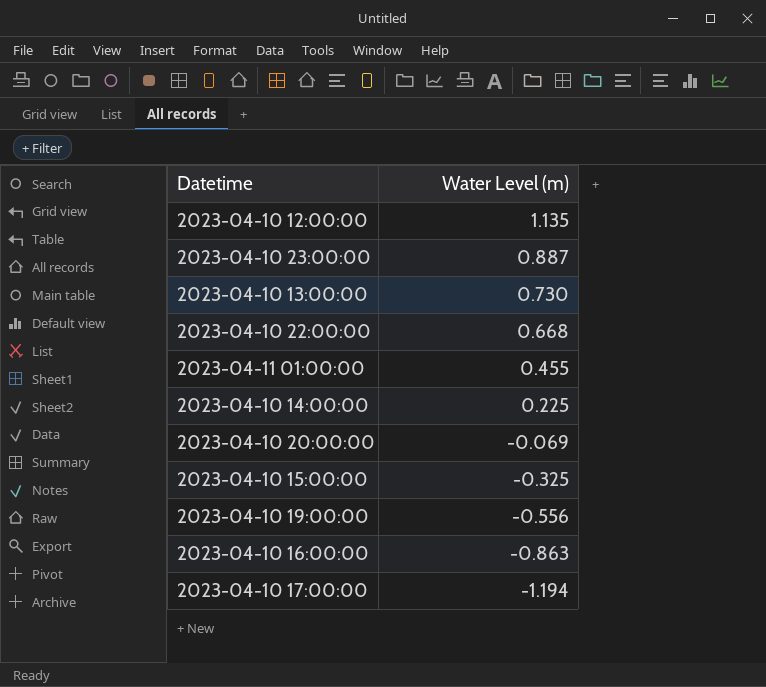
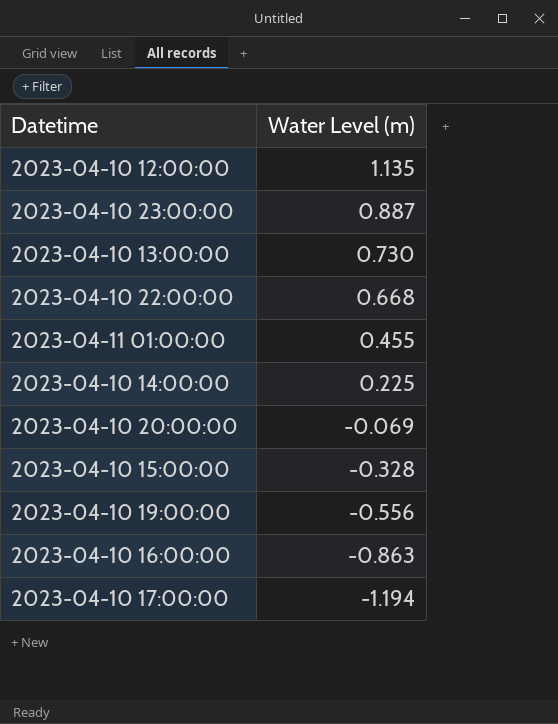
2023-04-10 15:00:00 | Water Level (m): -0.325 -> -0.328

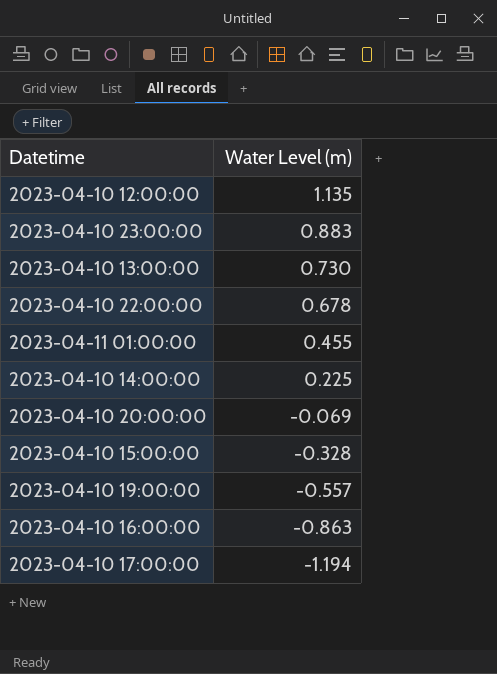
2023-04-10 23:00:00 | Water Level (m): 0.887 -> 0.883
2023-04-10 22:00:00 | Water Level (m): 0.668 -> 0.678
2023-04-10 19:00:00 | Water Level (m): -0.556 -> -0.557

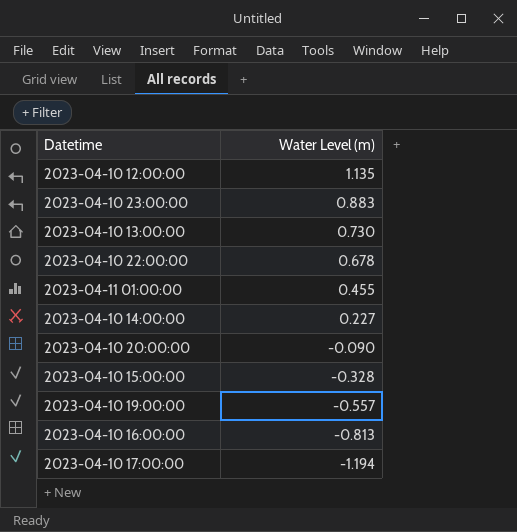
2023-04-10 14:00:00 | Water Level (m): 0.225 -> 0.227
2023-04-10 20:00:00 | Water Level (m): -0.069 -> -0.090
2023-04-10 16:00:00 | Water Level (m): -0.863 -> -0.813

